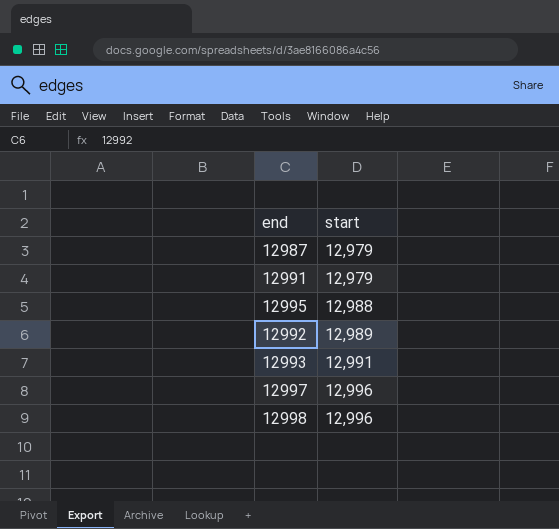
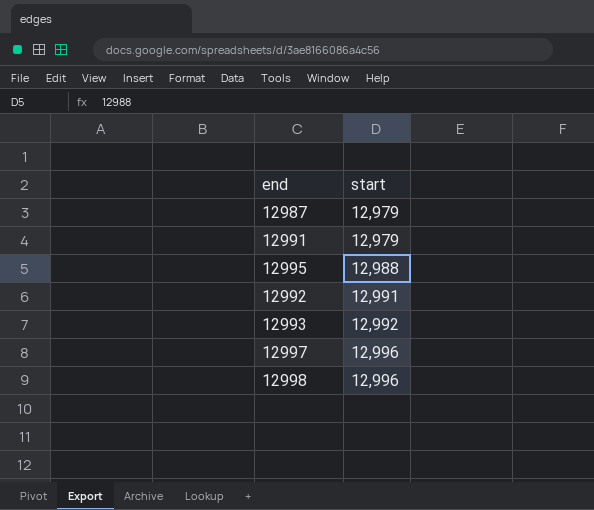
12992 | start: 12,989 -> 12,991
12993 | start: 12,991 -> 12,992

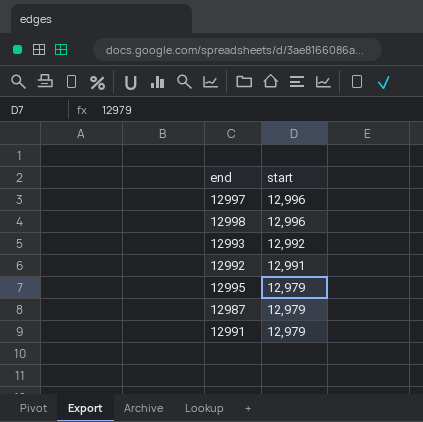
row order: start ascending -> start descending
12995 | start: 12,988 -> 12,979

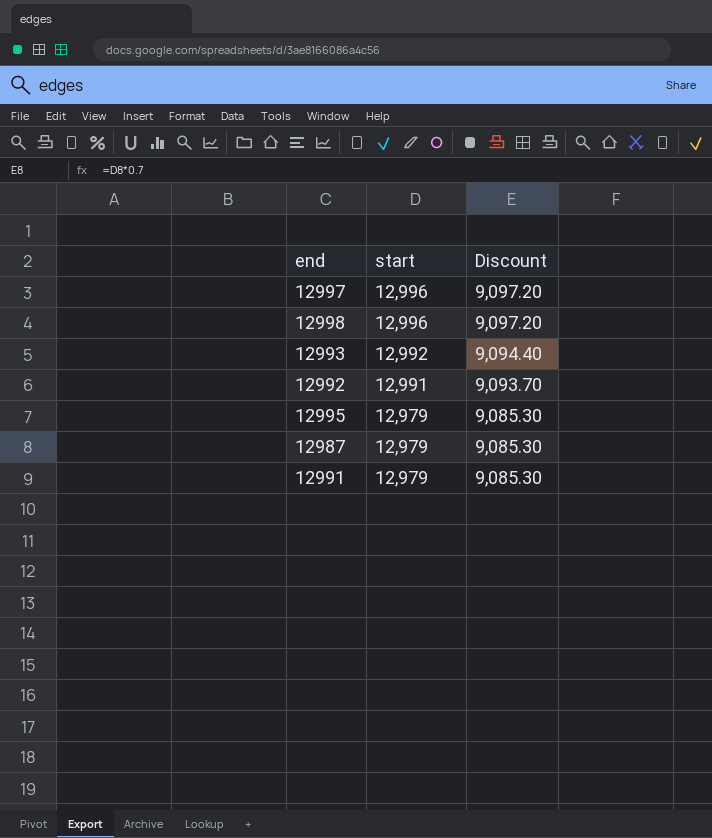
column Discount | formula: none -> [start] * 0.7

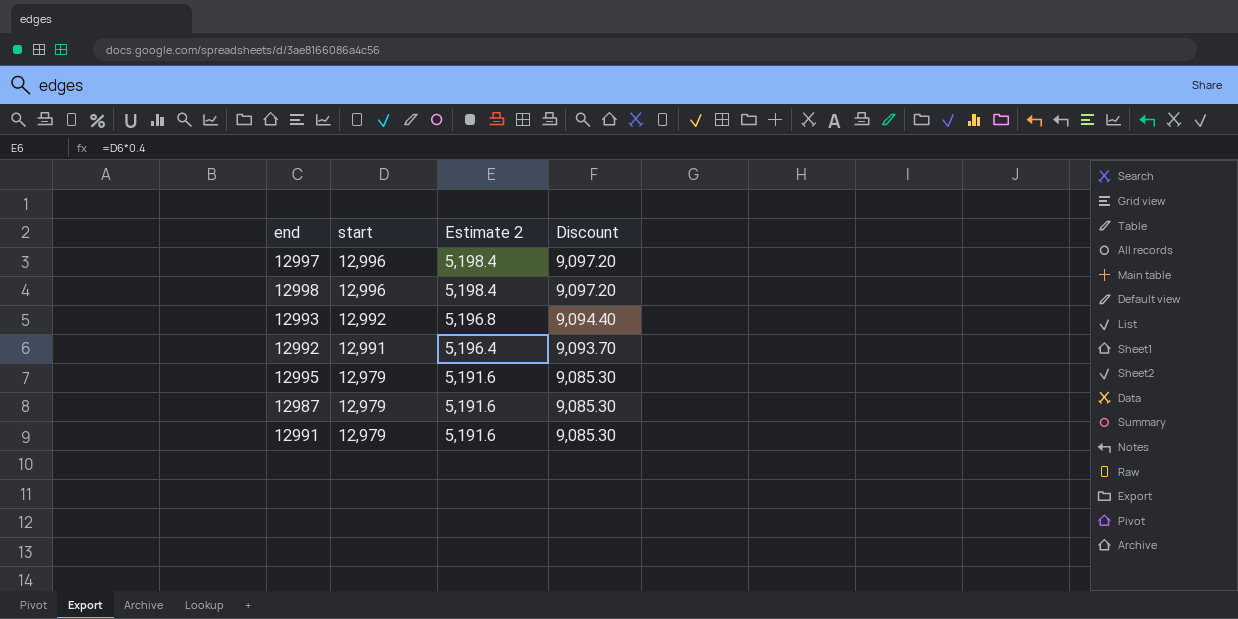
column Estimate 2 | formula: none -> [start] * 0.4

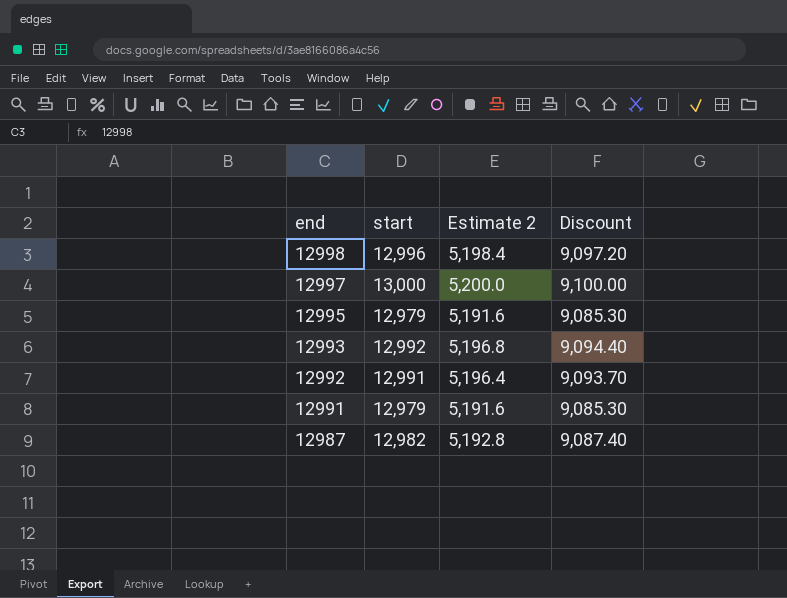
row order: start descending -> end descending
12997 | start: 12,996 -> 13,000
12997 | Estimate 2: 5,198.4 -> 5,200.0
12997 | Discount: 9,097.20 -> 9,100.00
12987 | start: 12,979 -> 12,982
12987 | Estimate 2: 5,191.6 -> 5,192.8
12987 | Discount: 9,085.30 -> 9,087.40

